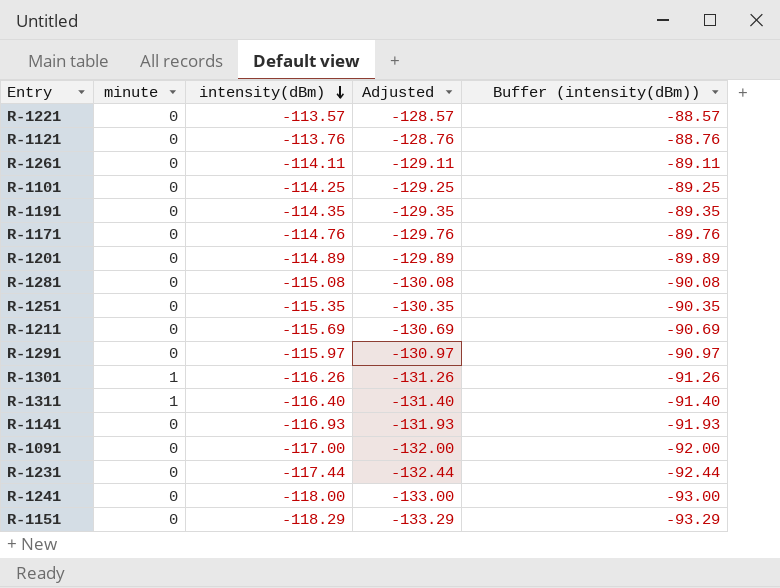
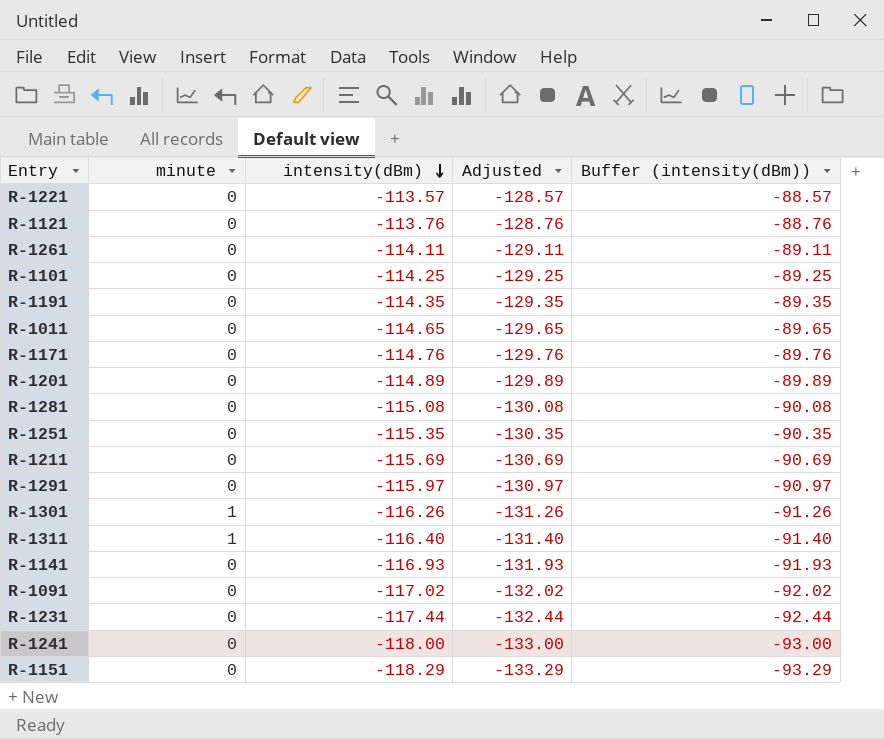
row R-1011: none -> 0 | -114.65 | -129.65 | -89.65
R-1091 | intensity(dBm): -117.00 -> -117.02
R-1091 | Adjusted: -132.00 -> -132.02
R-1091 | Buffer (intensity(dBm)): -92.00 -> -92.02

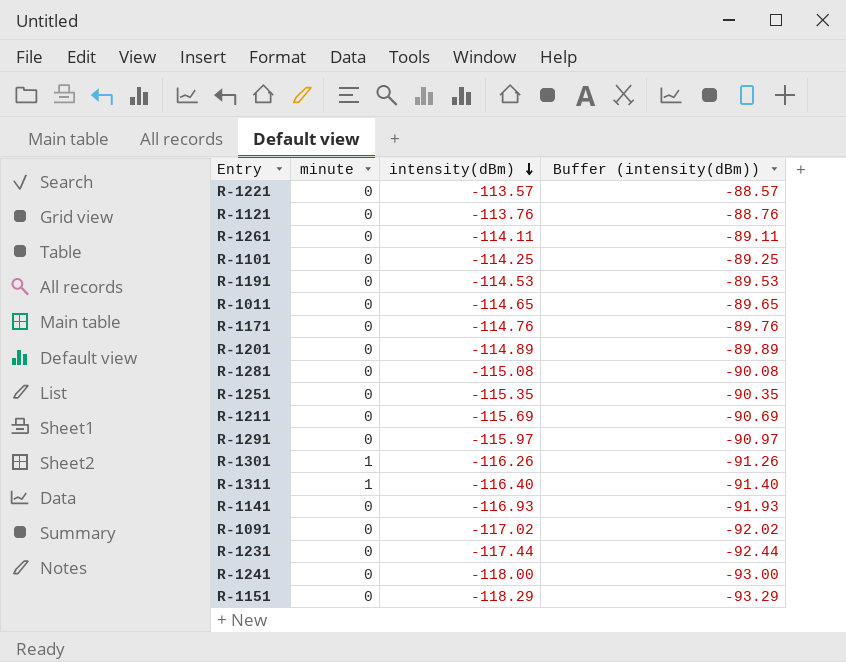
column Adjusted | formula: [intensity(dBm)] - 15 -> none
R-1191 | intensity(dBm): -114.35 -> -114.53
R-1191 | Buffer (intensity(dBm)): -89.35 -> -89.53

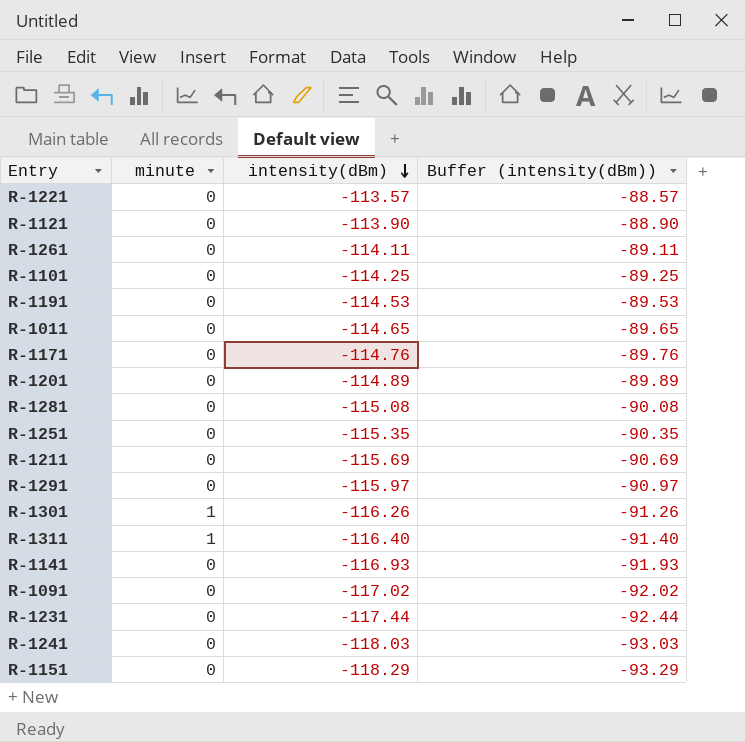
R-1121 | intensity(dBm): -113.76 -> -113.90
R-1121 | Buffer (intensity(dBm)): -88.76 -> -88.90
R-1241 | intensity(dBm): -118.00 -> -118.03
R-1241 | Buffer (intensity(dBm)): -93.00 -> -93.03

